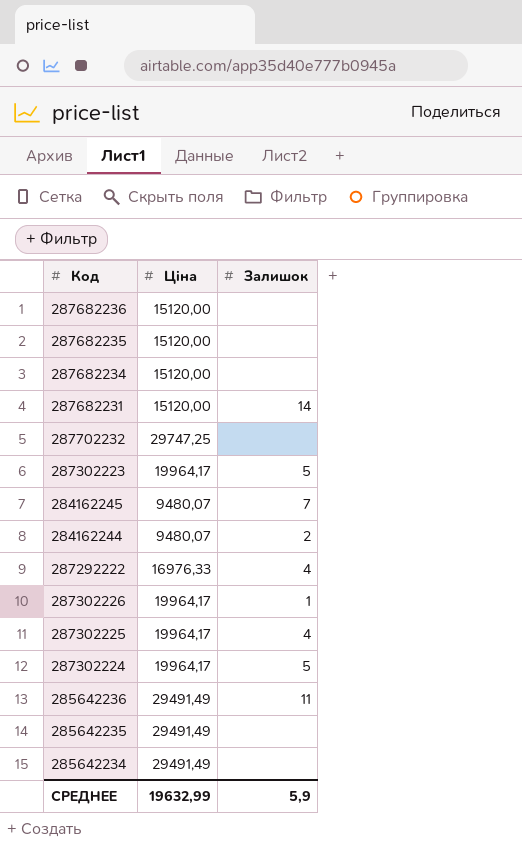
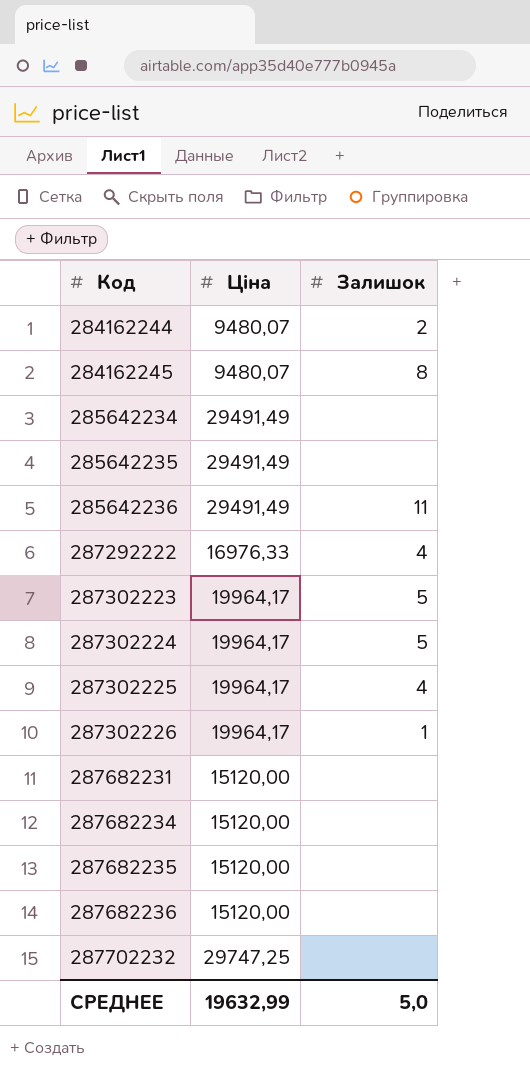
row order: none -> Код ascending
284162245 | Залишок: 7 -> 8
287682231 | Залишок: 14 -> none
СРЕДНЕЕ | Залишок: 5,9 -> 5,0

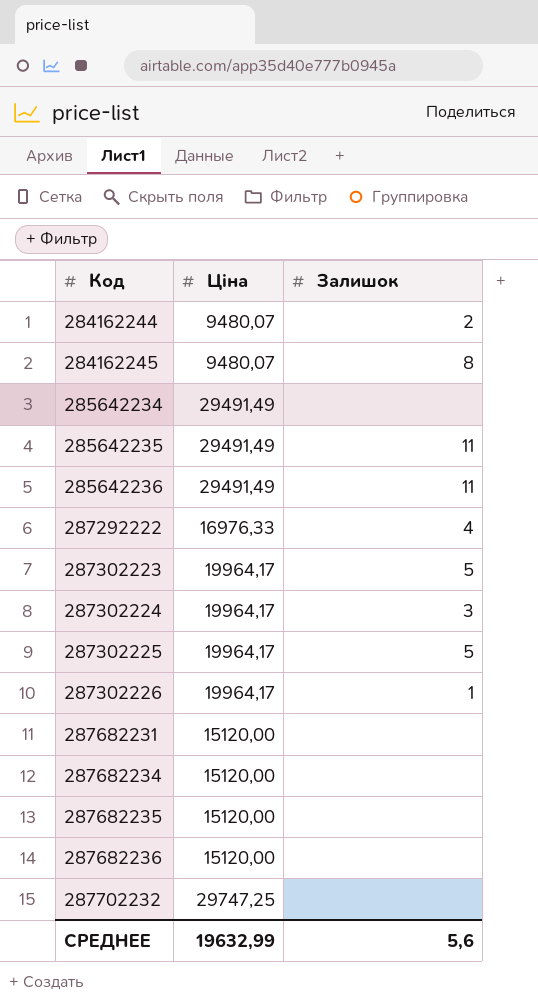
285642235 | Залишок: none -> 11
287302224 | Залишок: 5 -> 3
287302225 | Залишок: 4 -> 5
СРЕДНЕЕ | Залишок: 5,0 -> 5,6

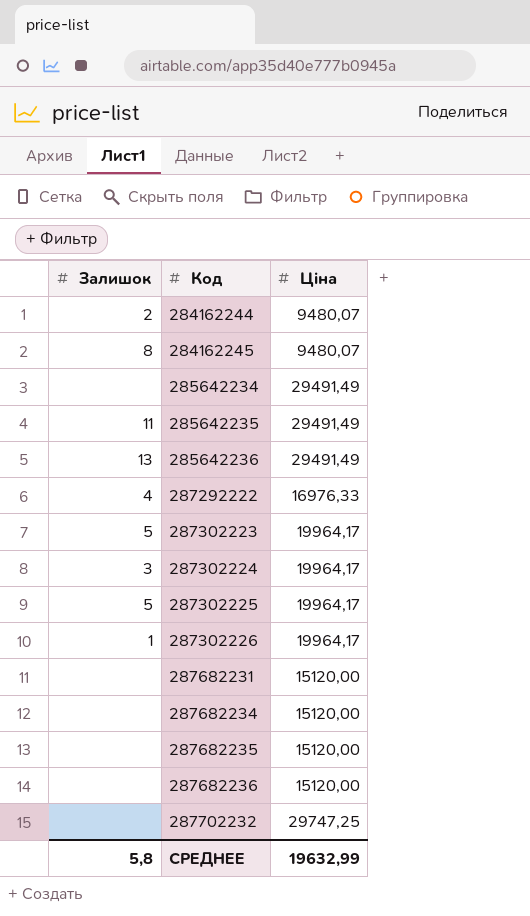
column Залишок | position: 3 -> 1
285642236 | Залишок: 11 -> 13
СРЕДНЕЕ | Залишок: 5,6 -> 5,8

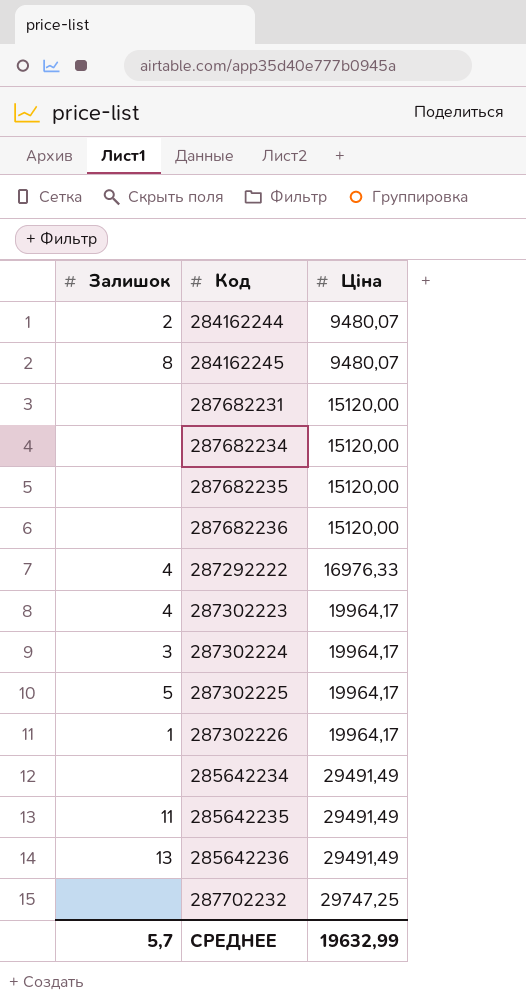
row order: Код ascending -> Ціна ascending
287302223 | Залишок: 5 -> 4
СРЕДНЕЕ | Залишок: 5,8 -> 5,7

